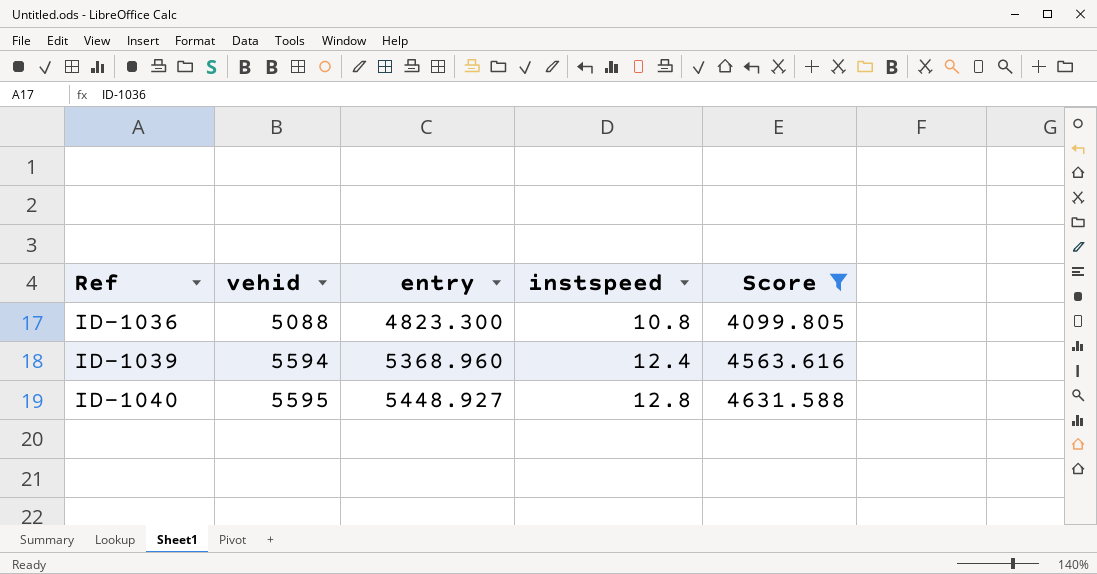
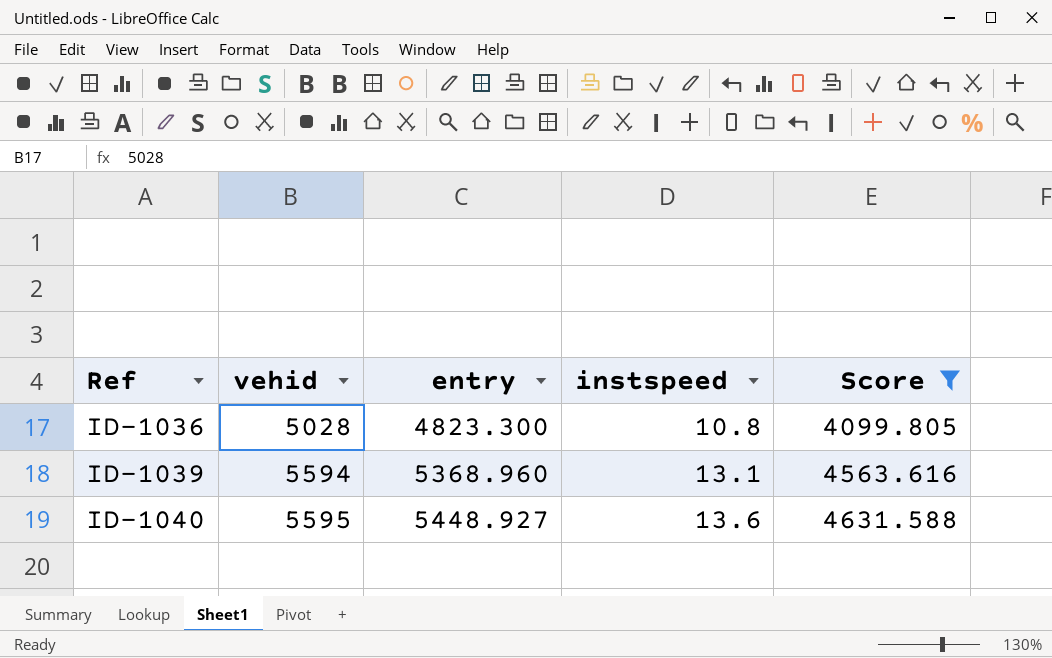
ID-1036 | vehid: 5088 -> 5028
ID-1039 | instspeed: 12.4 -> 13.1
ID-1040 | instspeed: 12.8 -> 13.6

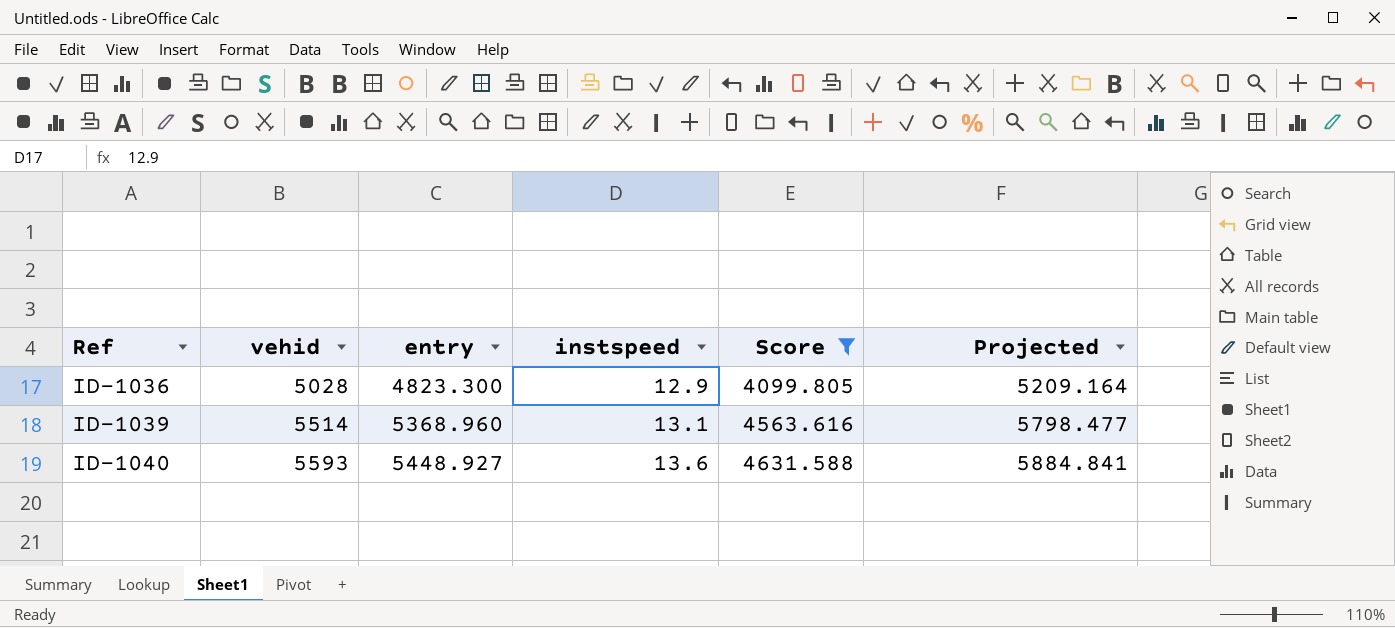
column Projected | formula: none -> [entry] * 1.08
ID-1036 | instspeed: 10.8 -> 12.9
ID-1039 | vehid: 5594 -> 5514
ID-1040 | vehid: 5595 -> 5593

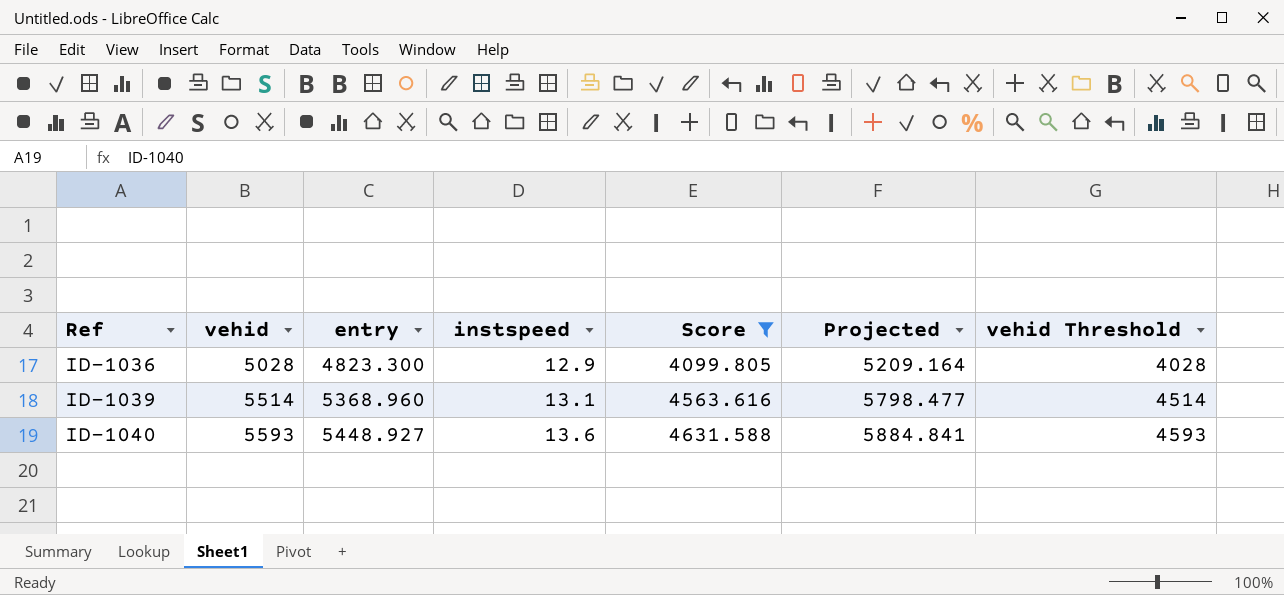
column vehid Threshold | formula: none -> [vehid] - 1000

